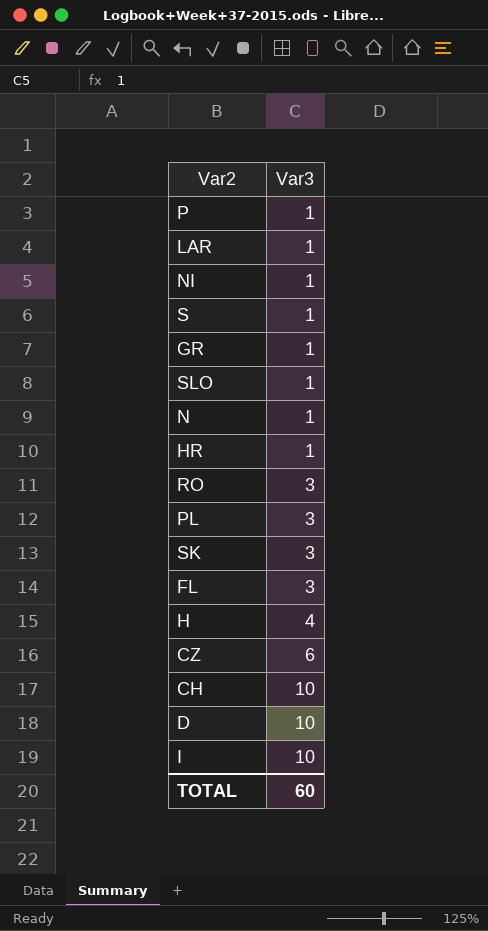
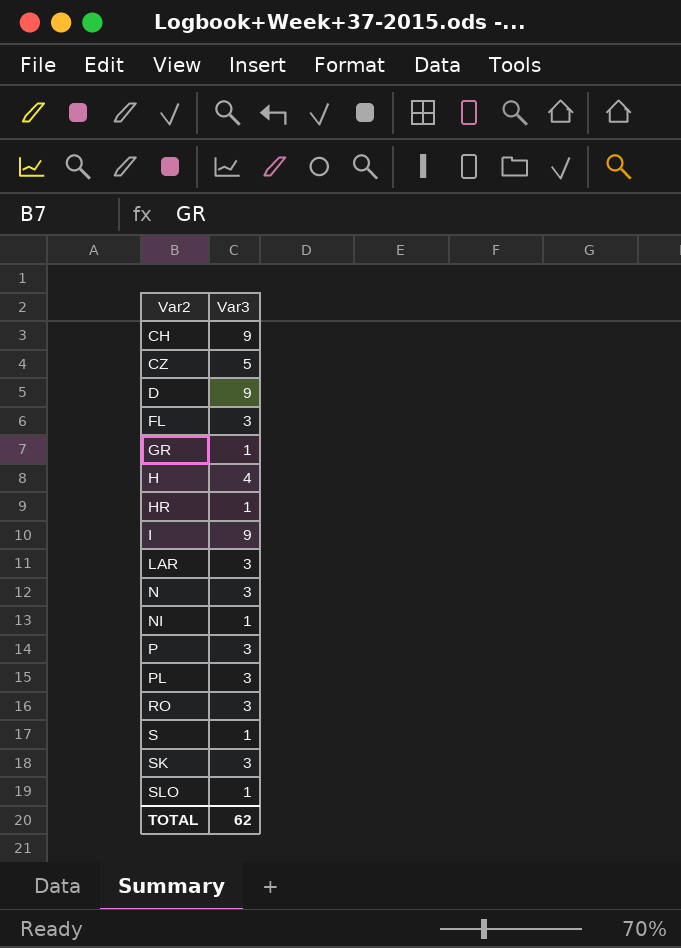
row order: Var3 ascending -> Var2 ascending
CH | Var3: 10 -> 9
CZ | Var3: 6 -> 5
D | Var3: 10 -> 9
I | Var3: 10 -> 9
LAR | Var3: 1 -> 3
N | Var3: 1 -> 3
P | Var3: 1 -> 3
TOTAL | Var3: 60 -> 62

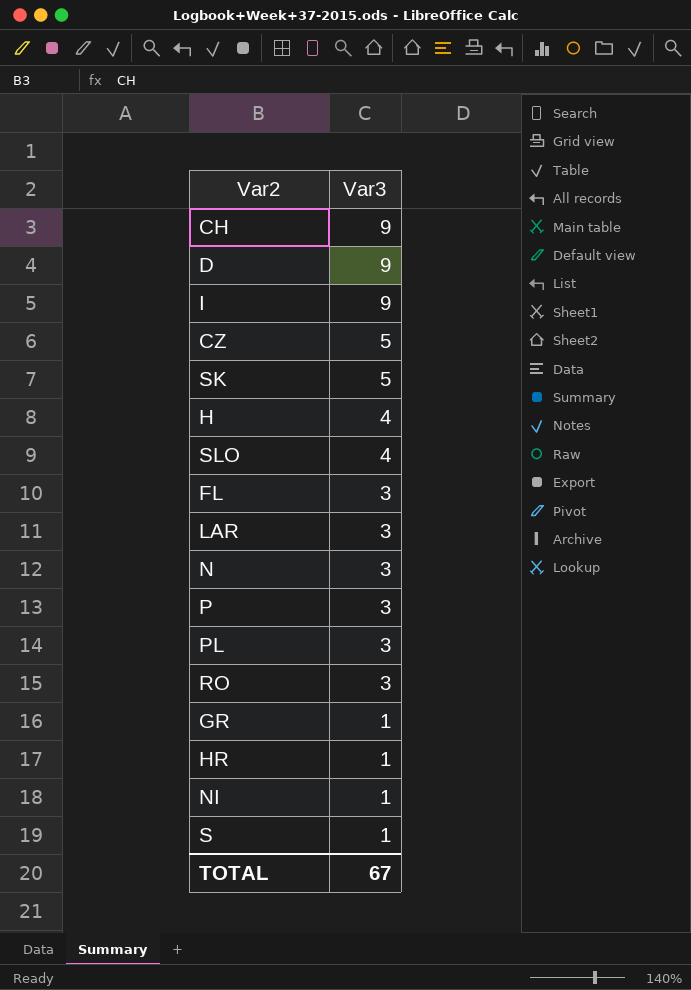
row order: Var2 ascending -> Var3 descending
SK | Var3: 3 -> 5
SLO | Var3: 1 -> 4
TOTAL | Var3: 62 -> 67

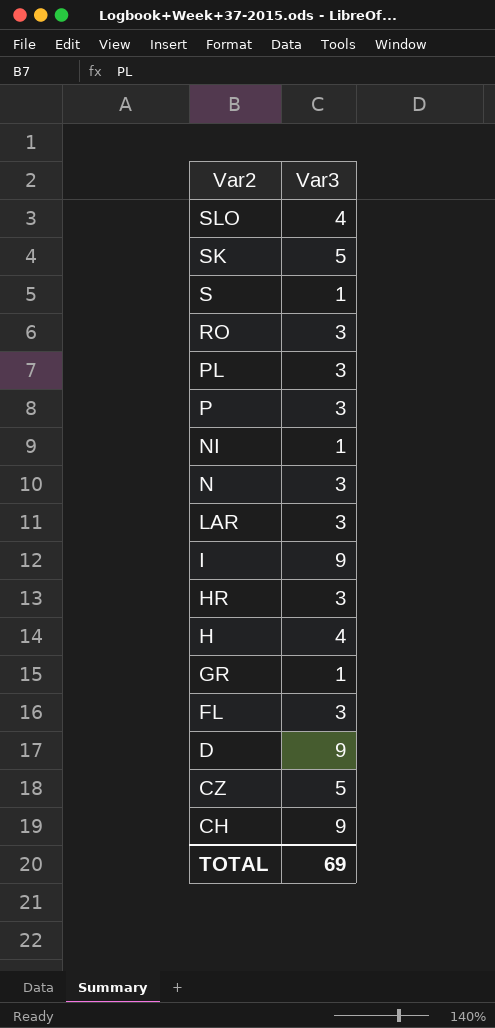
row order: Var3 descending -> Var2 descending
HR | Var3: 1 -> 3
TOTAL | Var3: 67 -> 69

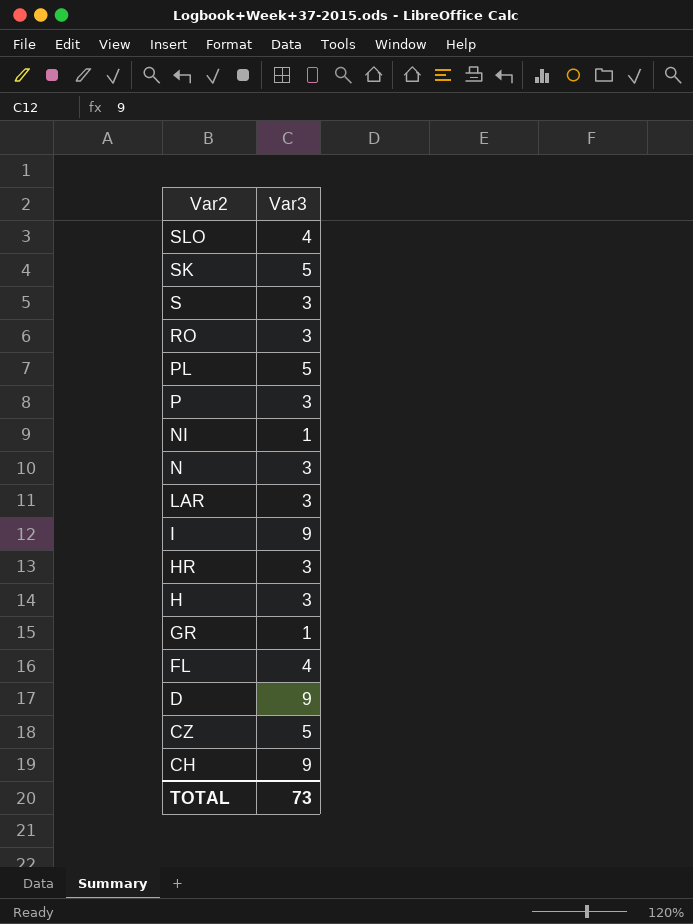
S | Var3: 1 -> 3
PL | Var3: 3 -> 5
H | Var3: 4 -> 3
FL | Var3: 3 -> 4
TOTAL | Var3: 69 -> 73

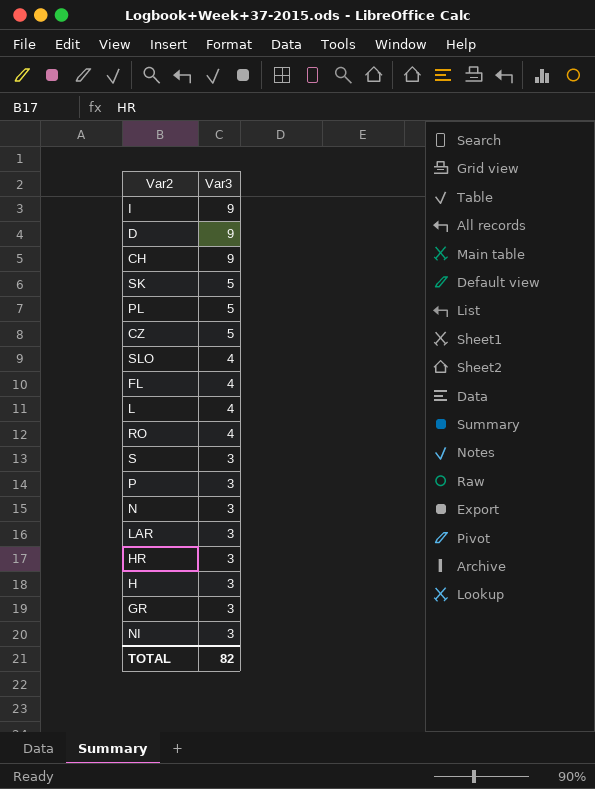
row order: Var2 descending -> Var3 descending
row L: none -> 4
RO | Var3: 3 -> 4
GR | Var3: 1 -> 3
NI | Var3: 1 -> 3
TOTAL | Var3: 73 -> 82

